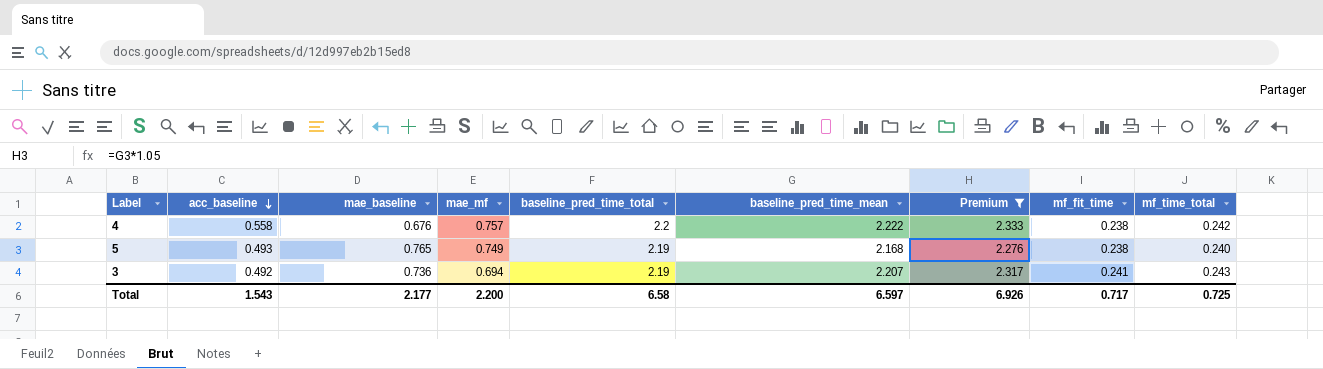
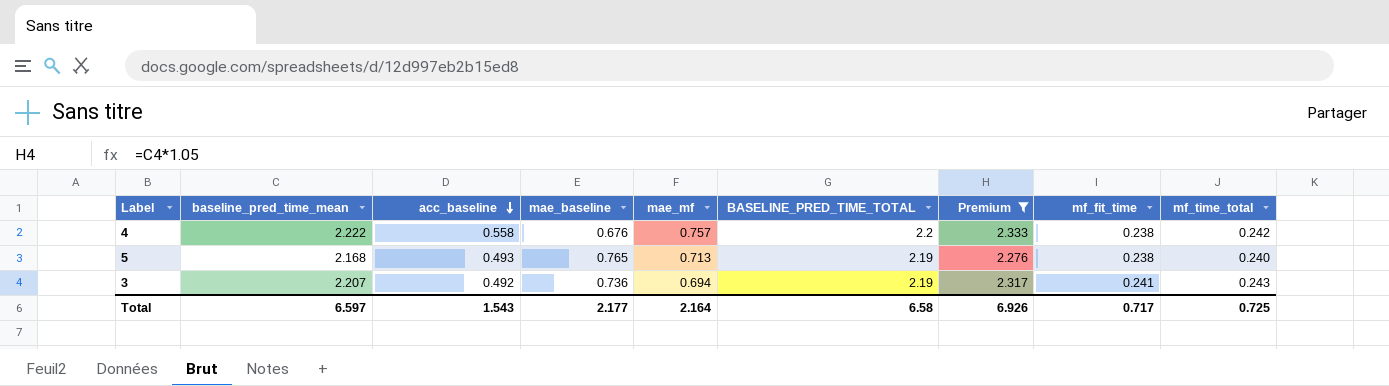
column baseline_pred_time_mean | position: 6 -> 2
column name: baseline_pred_time_total -> BASELINE_PRED_TIME_TOTAL
5 | mae_mf: 0.749 -> 0.713
Total | mae_mf: 2.200 -> 2.164

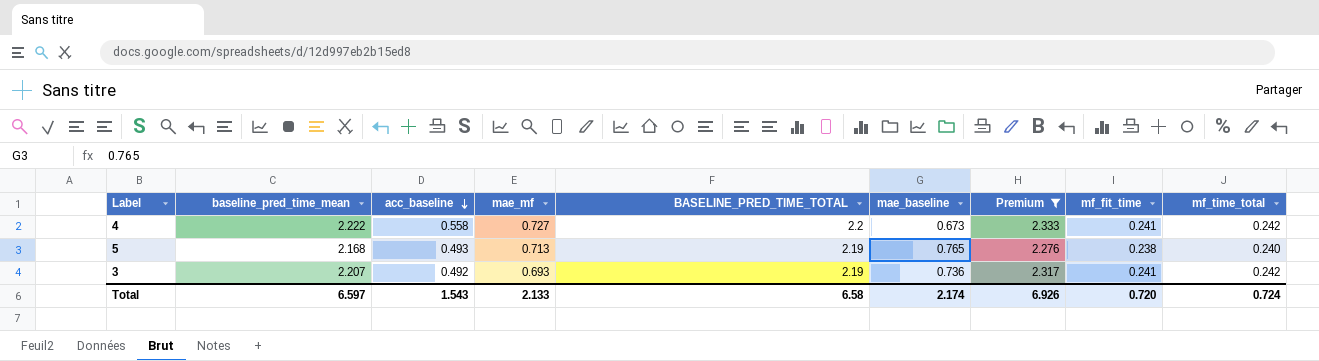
column mae_baseline | position: 4 -> 6
4 | mae_mf: 0.757 -> 0.727
4 | mae_baseline: 0.676 -> 0.673
4 | mf_fit_time: 0.238 -> 0.241
3 | mae_mf: 0.694 -> 0.693
3 | mf_time_total: 0.243 -> 0.242
Total | mae_mf: 2.164 -> 2.133
Total | mae_baseline: 2.177 -> 2.174
Total | mf_fit_time: 0.717 -> 0.720
Total | mf_time_total: 0.725 -> 0.724

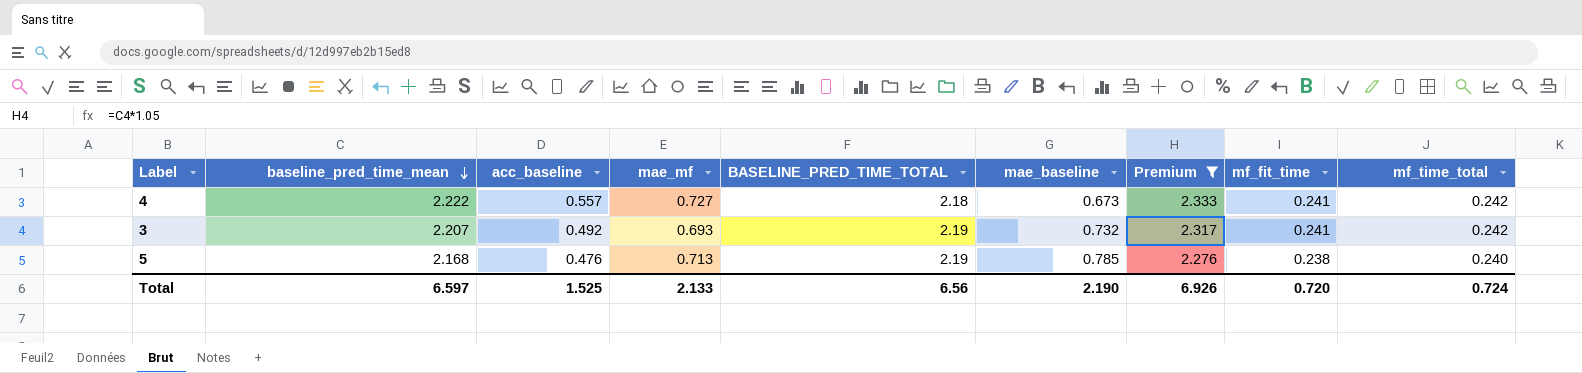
row order: acc_baseline descending -> baseline_pred_time_mean descending
4 | acc_baseline: 0.558 -> 0.557
4 | BASELINE_PRED_TIME_TOTAL: 2.2 -> 2.18
3 | mae_baseline: 0.736 -> 0.732
5 | acc_baseline: 0.493 -> 0.476
5 | mae_baseline: 0.765 -> 0.785
Total | acc_baseline: 1.543 -> 1.525
Total | BASELINE_PRED_TIME_TOTAL: 6.58 -> 6.56
Total | mae_baseline: 2.174 -> 2.190

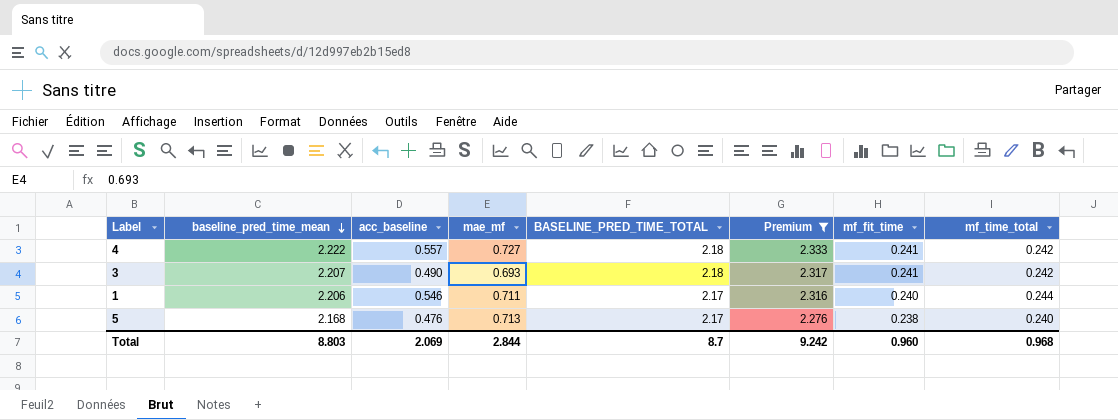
column mae_baseline | position: 6 -> none
3 | acc_baseline: 0.492 -> 0.490
3 | BASELINE_PRED_TIME_TOTAL: 2.19 -> 2.18
row 1: none -> 2.206 | 0.546 | 0.711 | 2.17 | 2.316 | 0.240 | 0.244
5 | BASELINE_PRED_TIME_TOTAL: 2.19 -> 2.17
Total | baseline_pred_time_mean: 6.597 -> 8.803
Total | acc_baseline: 1.525 -> 2.069
Total | mae_mf: 2.133 -> 2.844
Total | BASELINE_PRED_TIME_TOTAL: 6.56 -> 8.7
Total | Premium: 6.926 -> 9.242
Total | mf_fit_time: 0.720 -> 0.960
Total | mf_time_total: 0.724 -> 0.968

